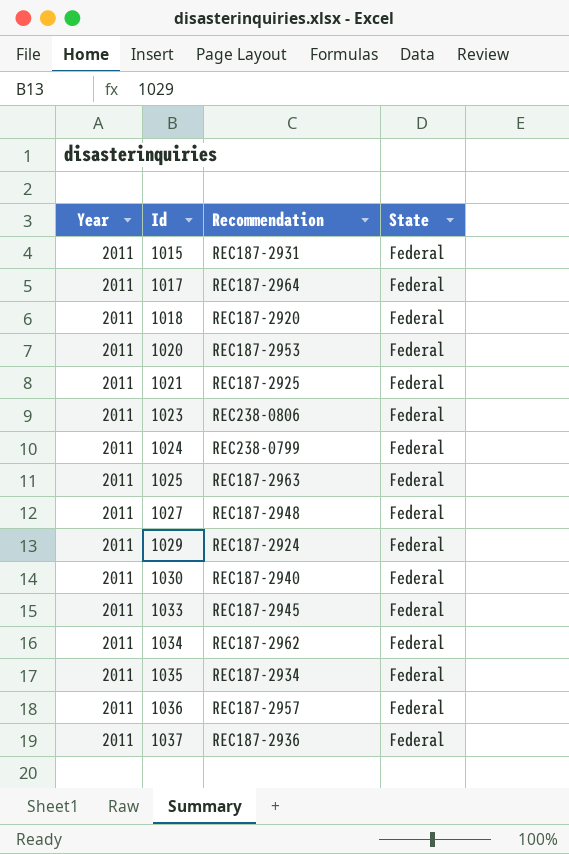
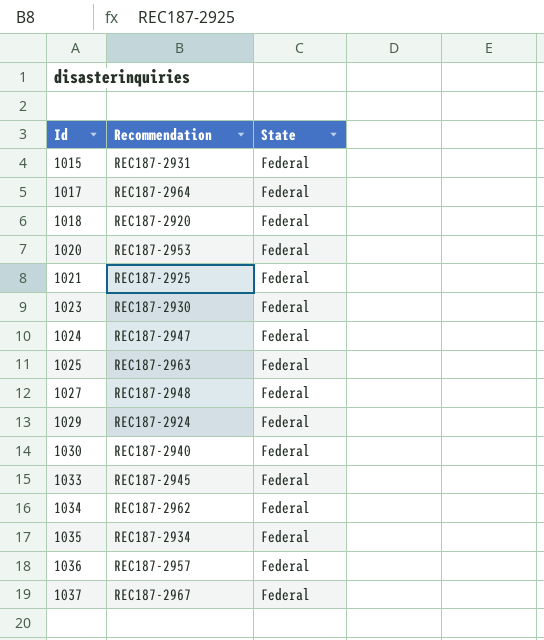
column Year | position: 1 -> none
1023 | Recommendation: REC238-0806 -> REC187-2930
1024 | Recommendation: REC238-0799 -> REC187-2947
1037 | Recommendation: REC187-2936 -> REC187-2967

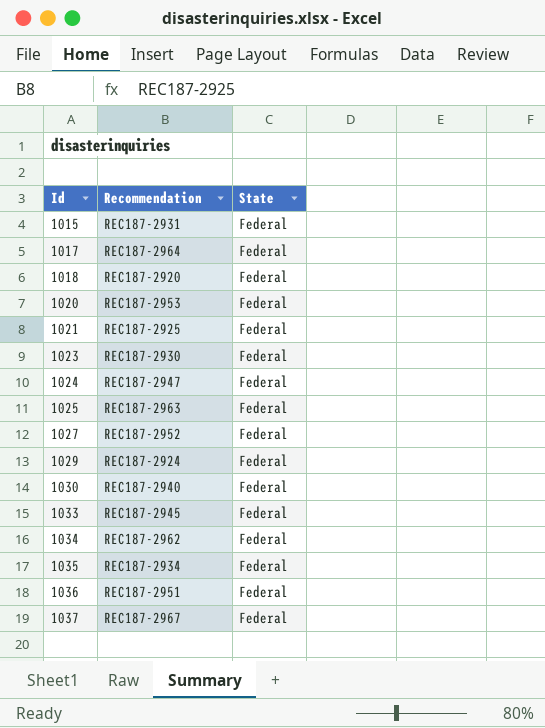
1027 | Recommendation: REC187-2948 -> REC187-2952
1036 | Recommendation: REC187-2957 -> REC187-2951

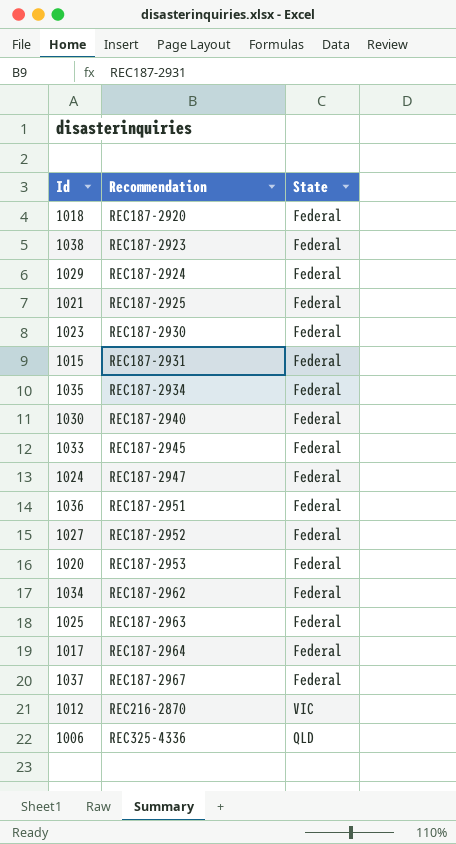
row order: Id ascending -> Recommendation ascending
row 1038: none -> REC187-2923 | Federal
row 1012: none -> REC216-2870 | VIC
row 1006: none -> REC325-4336 | QLD

